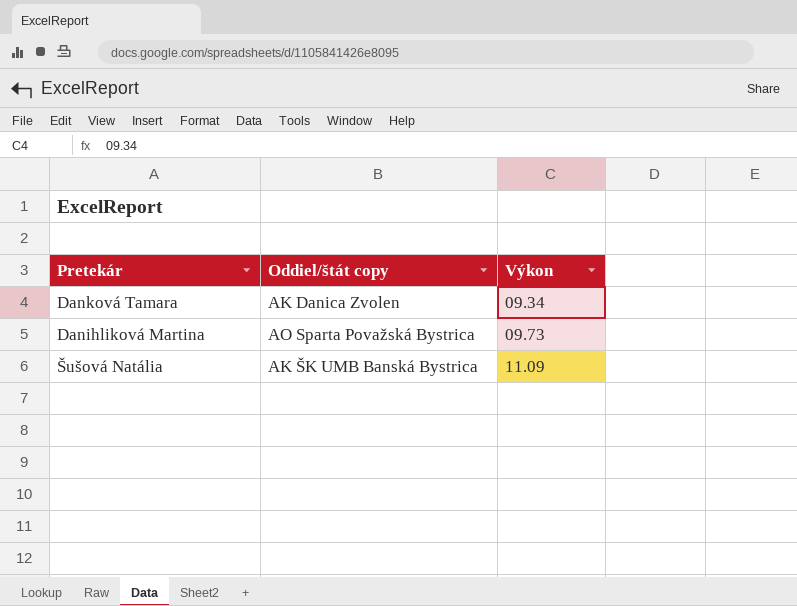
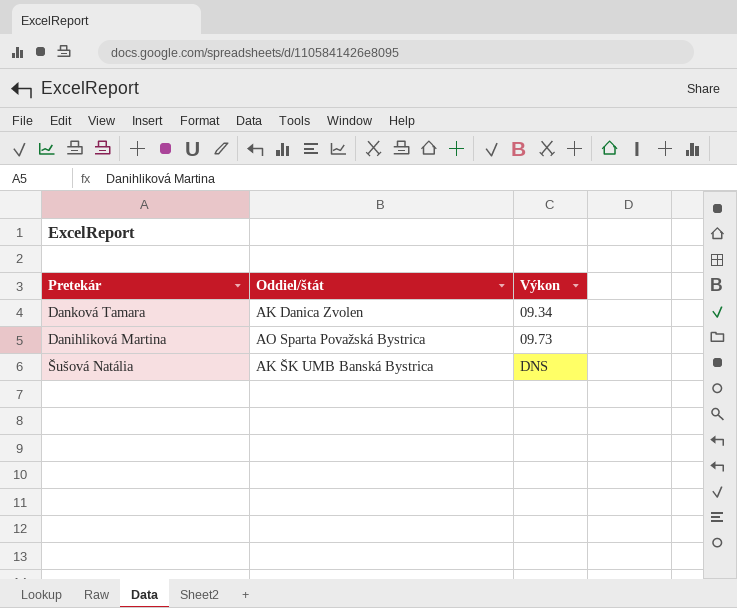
column name: Oddiel/štát copy -> Oddiel/štát
Šušová Natália | Výkon: 11.09 -> DNS

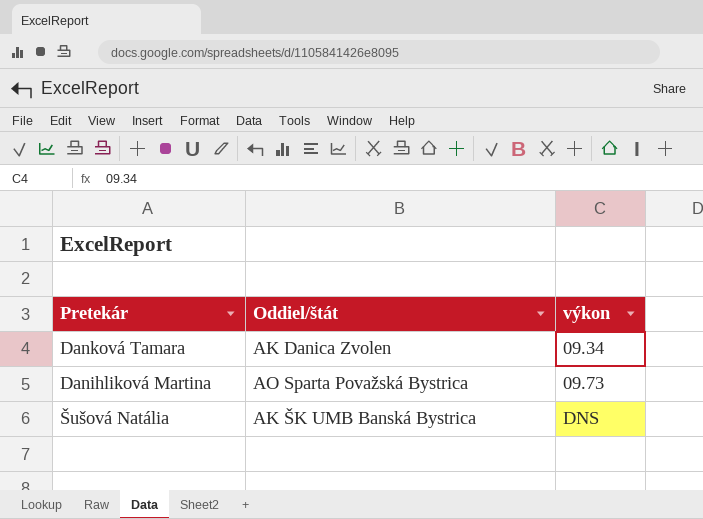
column name: Výkon -> výkon

